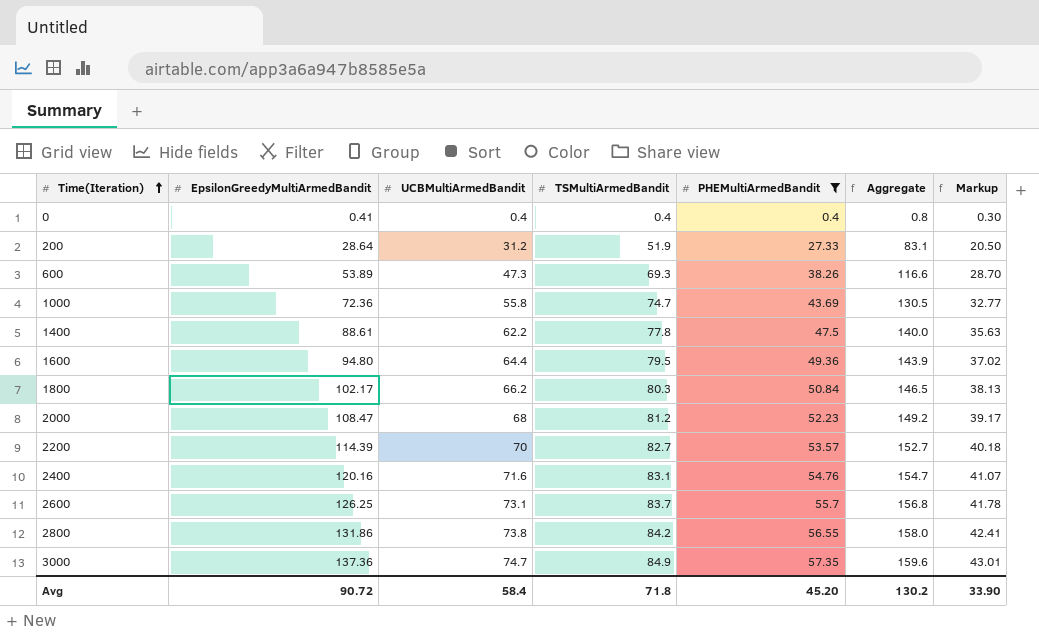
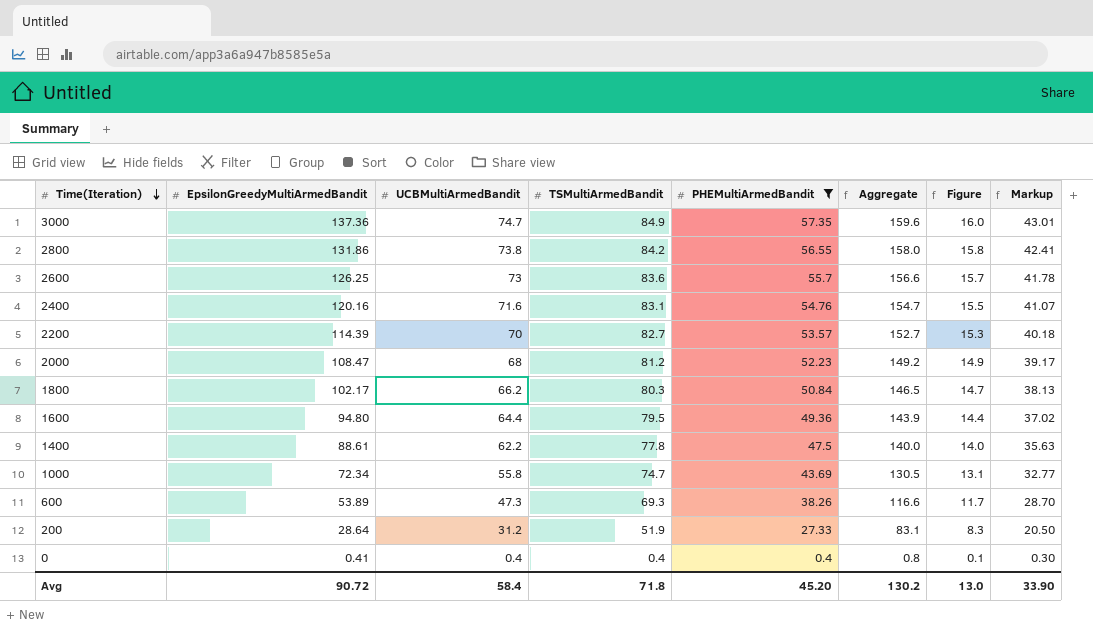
row order: Time(Iteration) ascending -> Time(Iteration) descending
column Figure | formula: none -> [Aggregate] * 0.1
2600 | UCBMultiArmedBandit: 73.1 -> 73
2600 | TSMultiArmedBandit: 83.7 -> 83.6
2600 | Aggregate: 156.8 -> 156.6
1000 | EpsilonGreedyMultiArmedBandit: 72.36 -> 72.34

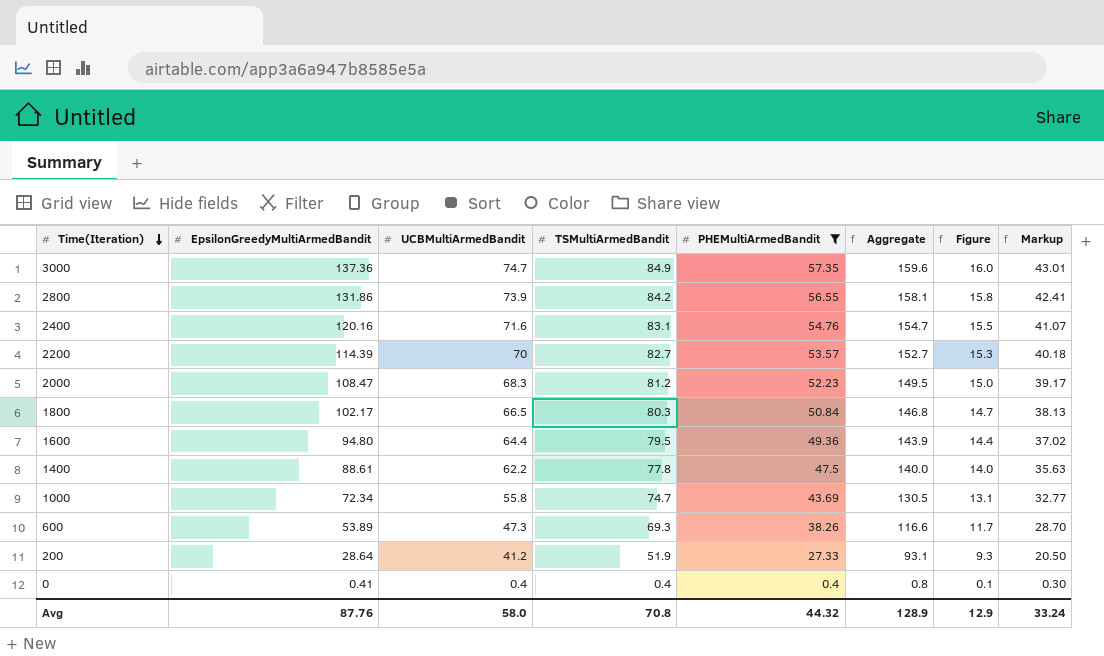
row 2600: 126.25 | 73 | 83.6 | 55.7 | 156.6 | 15.7 | 41.78 -> none
2800 | UCBMultiArmedBandit: 73.8 -> 73.9
2800 | Aggregate: 158.0 -> 158.1
2000 | UCBMultiArmedBandit: 68 -> 68.3
2000 | Aggregate: 149.2 -> 149.5
2000 | Figure: 14.9 -> 15.0
1800 | UCBMultiArmedBandit: 66.2 -> 66.5
1800 | Aggregate: 146.5 -> 146.8
200 | UCBMultiArmedBandit: 31.2 -> 41.2
200 | Aggregate: 83.1 -> 93.1
200 | Figure: 8.3 -> 9.3
Avg | EpsilonGreedyMultiArmedBandit: 90.72 -> 87.76
Avg | UCBMultiArmedBandit: 58.4 -> 58.0
Avg | TSMultiArmedBandit: 71.8 -> 70.8
Avg | PHEMultiArmedBandit: 45.20 -> 44.32
Avg | Aggregate: 130.2 -> 128.9
Avg | Figure: 13.0 -> 12.9
Avg | Markup: 33.90 -> 33.24

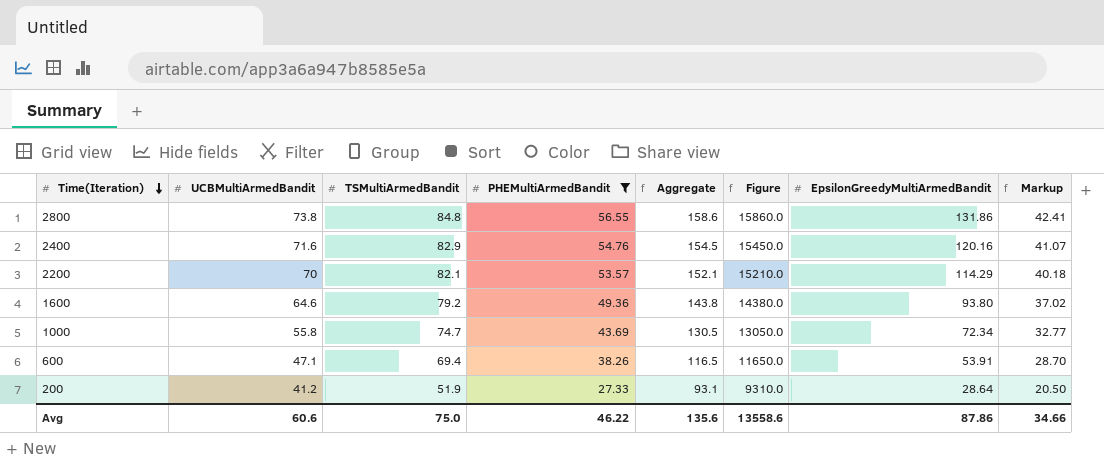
column Figure | formula: [Aggregate] * 0.1 -> [Aggregate] * 100
column EpsilonGreedyMultiArmedBandit | position: 2 -> 7
row 3000: 137.36 | 74.7 | 84.9 | 57.35 | 159.6 | 16.0 | 43.01 -> none
row 2000: 108.47 | 68.3 | 81.2 | 52.23 | 149.5 | 15.0 | 39.17 -> none
row 1800: 102.17 | 66.5 | 80.3 | 50.84 | 146.8 | 14.7 | 38.13 -> none
row 1400: 88.61 | 62.2 | 77.8 | 47.5 | 140.0 | 14.0 | 35.63 -> none
row 0: 0.41 | 0.4 | 0.4 | 0.4 | 0.8 | 0.1 | 0.30 -> none
2800 | UCBMultiArmedBandit: 73.9 -> 73.8
2800 | TSMultiArmedBandit: 84.2 -> 84.8
2800 | Aggregate: 158.1 -> 158.6
2400 | TSMultiArmedBandit: 83.1 -> 82.9
2400 | Aggregate: 154.7 -> 154.5
2200 | TSMultiArmedBandit: 82.7 -> 82.1
2200 | Aggregate: 152.7 -> 152.1
2200 | EpsilonGreedyMultiArmedBandit: 114.39 -> 114.29
1600 | UCBMultiArmedBandit: 64.4 -> 64.6
1600 | TSMultiArmedBandit: 79.5 -> 79.2
1600 | Aggregate: 143.9 -> 143.8
1600 | EpsilonGreedyMultiArmedBandit: 94.80 -> 93.80
600 | UCBMultiArmedBandit: 47.3 -> 47.1
600 | TSMultiArmedBandit: 69.3 -> 69.4
600 | Aggregate: 116.6 -> 116.5
600 | EpsilonGreedyMultiArmedBandit: 53.89 -> 53.91
Avg | UCBMultiArmedBandit: 58.0 -> 60.6
Avg | TSMultiArmedBandit: 70.8 -> 75.0
Avg | PHEMultiArmedBandit: 44.32 -> 46.22
Avg | Aggregate: 128.9 -> 135.6
Avg | Figure: 12.9 -> 13558.6
Avg | EpsilonGreedyMultiArmedBandit: 87.76 -> 87.86
Avg | Markup: 33.24 -> 34.66

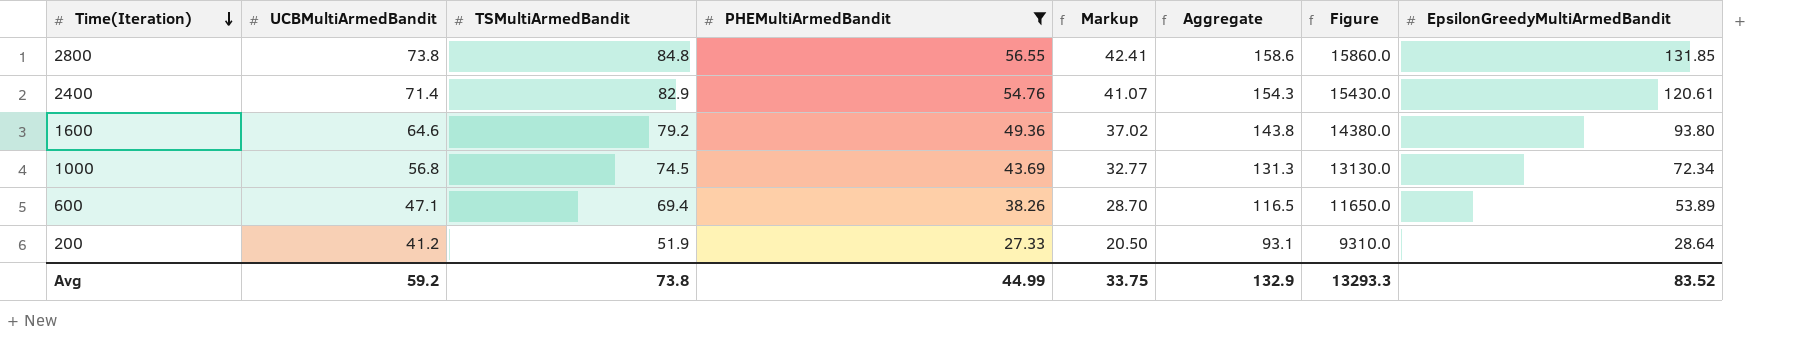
column Markup | position: 8 -> 5
row 2200: 70 | 82.1 | 53.57 | 152.1 | 15210.0 | 114.29 | 40.18 -> none
2800 | EpsilonGreedyMultiArmedBandit: 131.86 -> 131.85
2400 | UCBMultiArmedBandit: 71.6 -> 71.4
2400 | Aggregate: 154.5 -> 154.3
2400 | Figure: 15450.0 -> 15430.0
2400 | EpsilonGreedyMultiArmedBandit: 120.16 -> 120.61
1000 | UCBMultiArmedBandit: 55.8 -> 56.8
1000 | TSMultiArmedBandit: 74.7 -> 74.5
1000 | Aggregate: 130.5 -> 131.3
1000 | Figure: 13050.0 -> 13130.0
600 | EpsilonGreedyMultiArmedBandit: 53.91 -> 53.89
Avg | UCBMultiArmedBandit: 60.6 -> 59.2
Avg | TSMultiArmedBandit: 75.0 -> 73.8
Avg | PHEMultiArmedBandit: 46.22 -> 44.99
Avg | Markup: 34.66 -> 33.75
Avg | Aggregate: 135.6 -> 132.9
Avg | Figure: 13558.6 -> 13293.3
Avg | EpsilonGreedyMultiArmedBandit: 87.86 -> 83.52

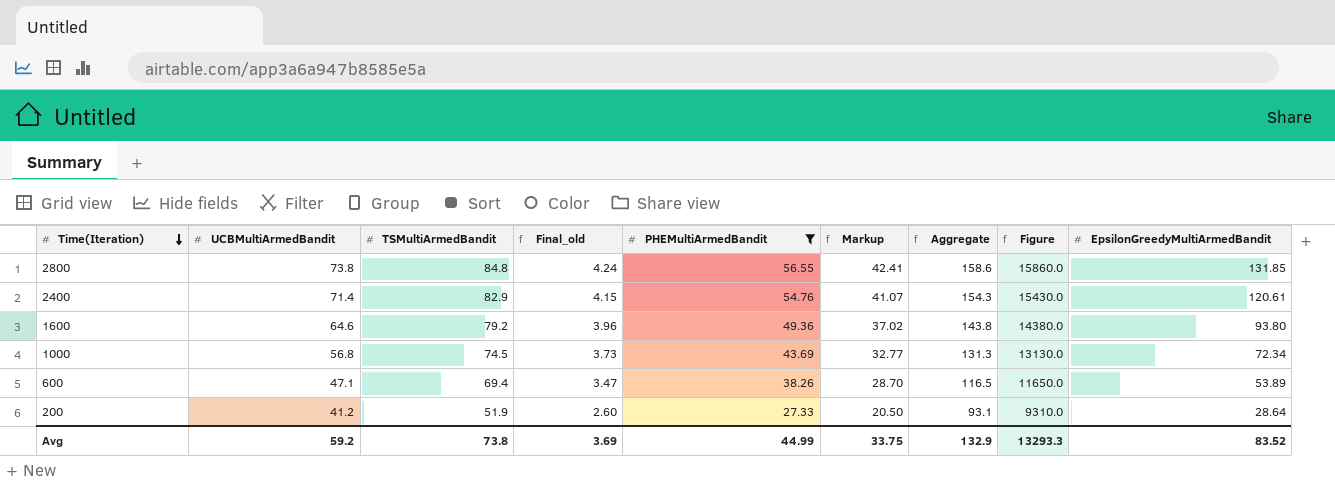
column Final_old | formula: none -> [TSMultiArmedBandit] * 0.05

